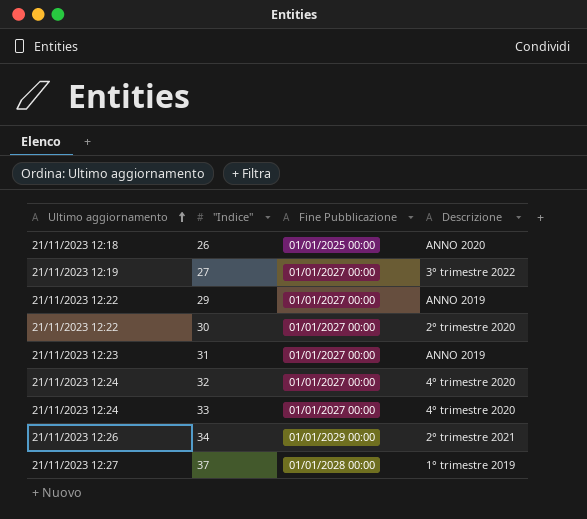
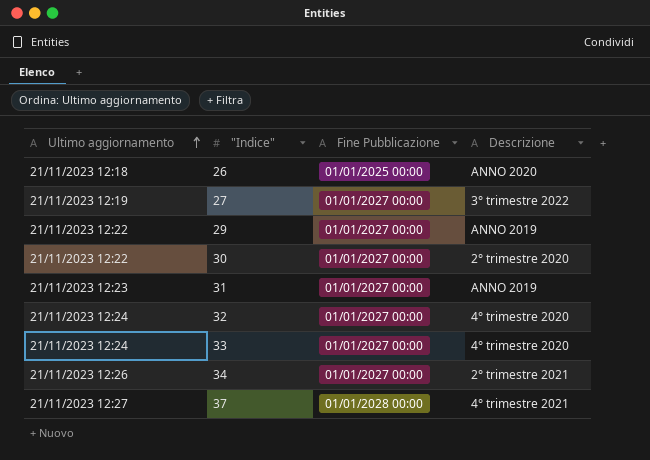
34 | Fine Pubblicazione: 01/01/2029 00:00 -> 01/01/2027 00:00
37 | Descrizione: 1° trimestre 2019 -> 4° trimestre 2021

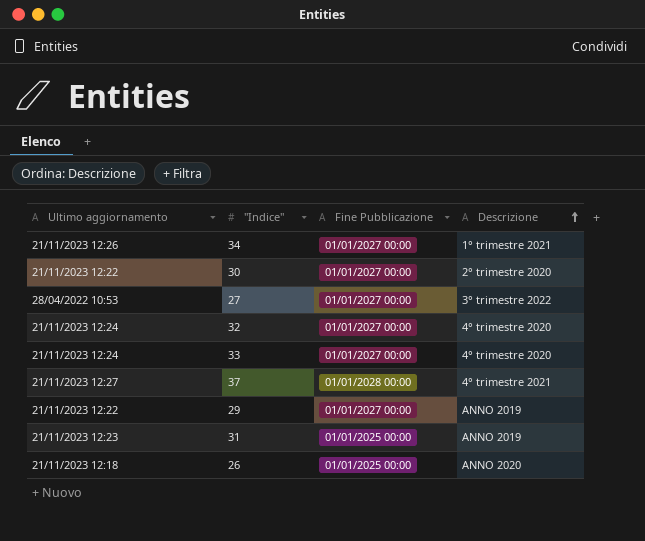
row order: Ultimo aggiornamento ascending -> Descrizione ascending
34 | Descrizione: 2° trimestre 2021 -> 1° trimestre 2021
27 | Ultimo aggiornamento: 21/11/2023 12:19 -> 28/04/2022 10:53
31 | Fine Pubblicazione: 01/01/2027 00:00 -> 01/01/2025 00:00

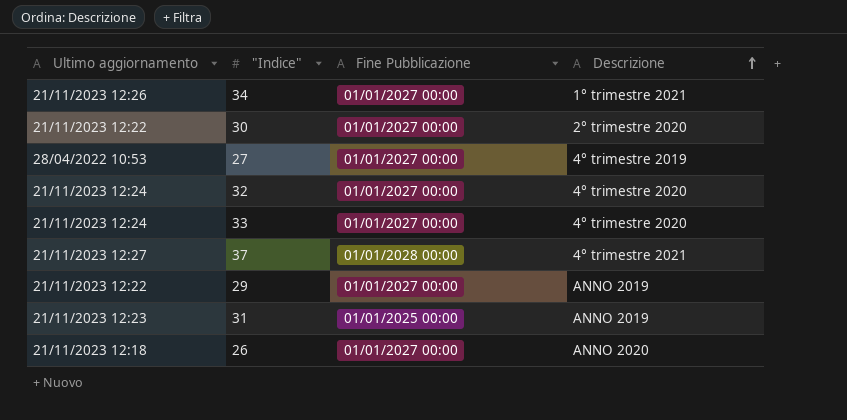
27 | Descrizione: 3° trimestre 2022 -> 4° trimestre 2019
26 | Fine Pubblicazione: 01/01/2025 00:00 -> 01/01/2027 00:00

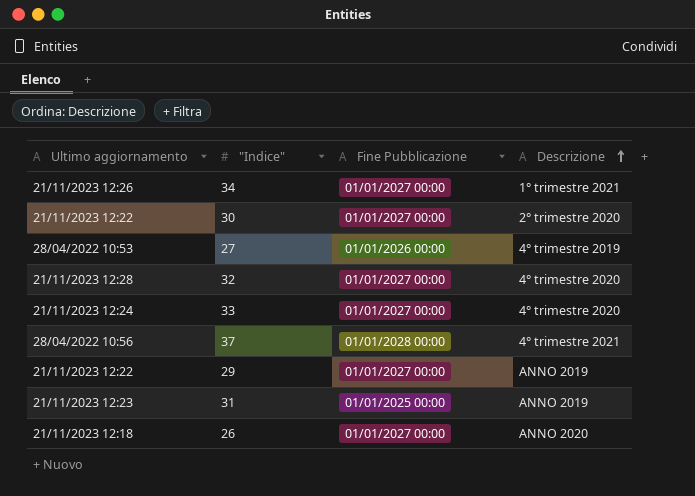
27 | Fine Pubblicazione: 01/01/2027 00:00 -> 01/01/2026 00:00
32 | Ultimo aggiornamento: 21/11/2023 12:24 -> 21/11/2023 12:28
37 | Ultimo aggiornamento: 21/11/2023 12:27 -> 28/04/2022 10:56

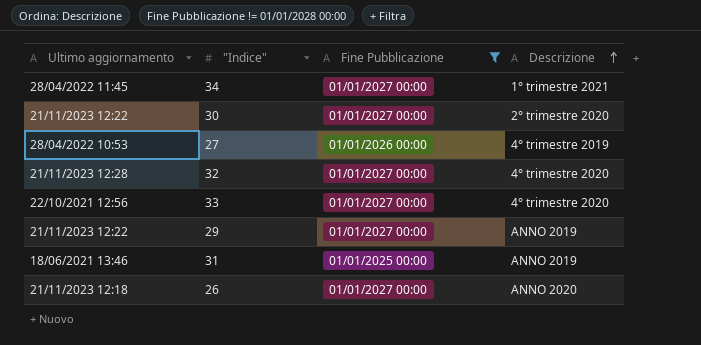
filter: none -> Fine Pubblicazione != 01/01/2028 00:00
34 | Ultimo aggiornamento: 21/11/2023 12:26 -> 28/04/2022 11:45
33 | Ultimo aggiornamento: 21/11/2023 12:24 -> 22/10/2021 12:56
31 | Ultimo aggiornamento: 21/11/2023 12:23 -> 18/06/2021 13:46

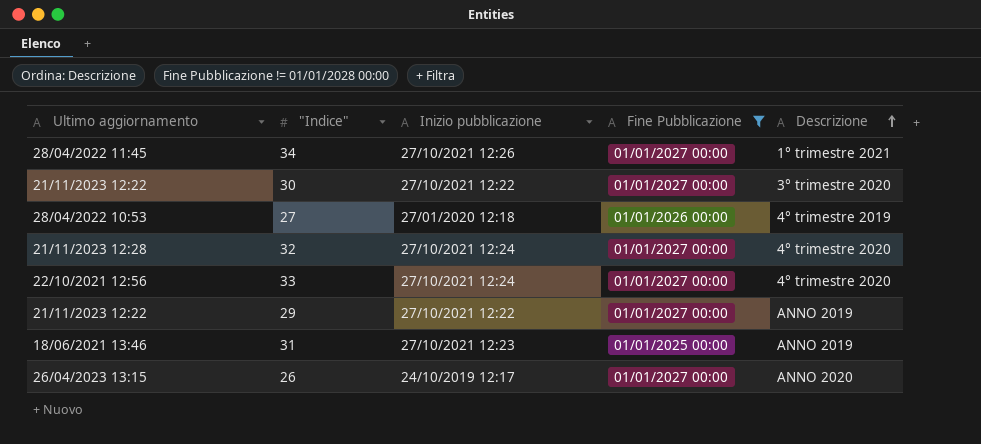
column Inizio pubblicazione | position: none -> 3
30 | Descrizione: 2° trimestre 2020 -> 3° trimestre 2020
26 | Ultimo aggiornamento: 21/11/2023 12:18 -> 26/04/2023 13:15

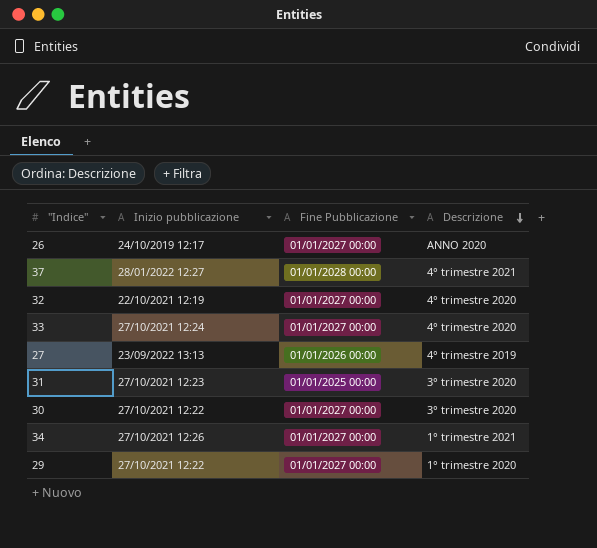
filter: Fine Pubblicazione != 01/01/2028 00:00 -> none
row order: Descrizione ascending -> Descrizione descending
column Ultimo aggiornamento | position: 1 -> none
32 | Inizio pubblicazione: 27/10/2021 12:24 -> 22/10/2021 12:19
27 | Inizio pubblicazione: 27/01/2020 12:18 -> 23/09/2022 13:13
31 | Descrizione: ANNO 2019 -> 3° trimestre 2020
29 | Descrizione: ANNO 2019 -> 1° trimestre 2020

